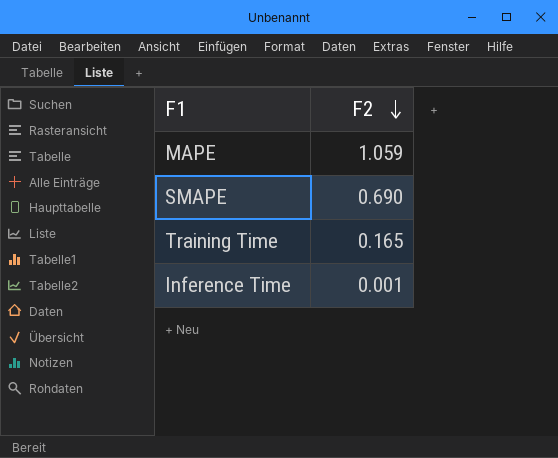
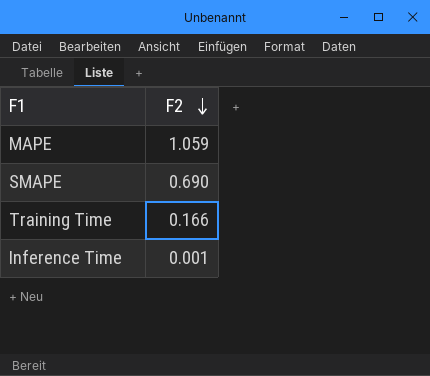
Training Time | F2: 0.165 -> 0.166

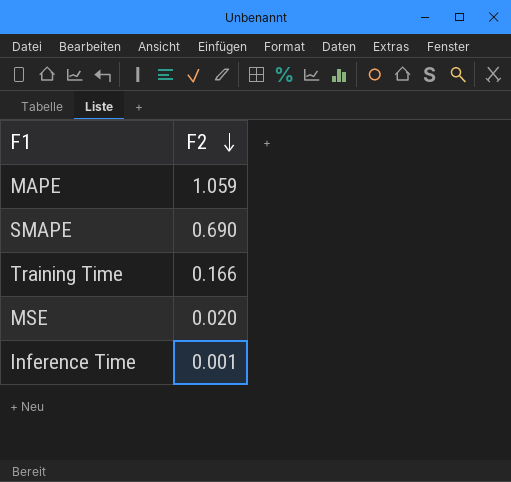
row MSE: none -> 0.020

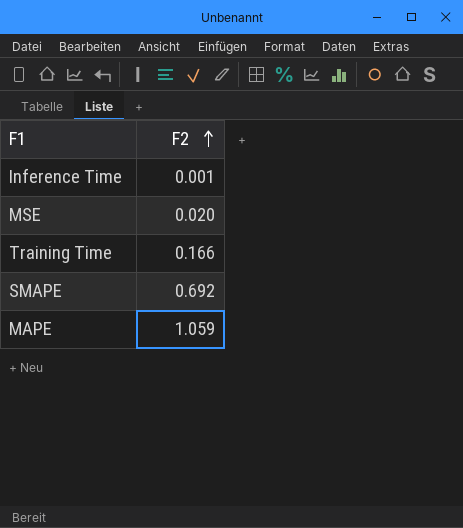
row order: F2 descending -> F2 ascending
SMAPE | F2: 0.690 -> 0.692

